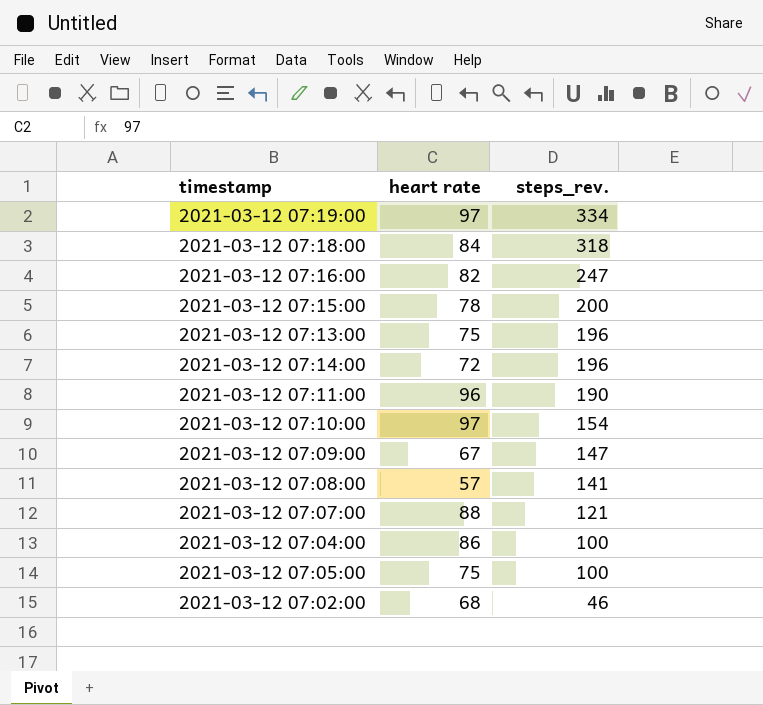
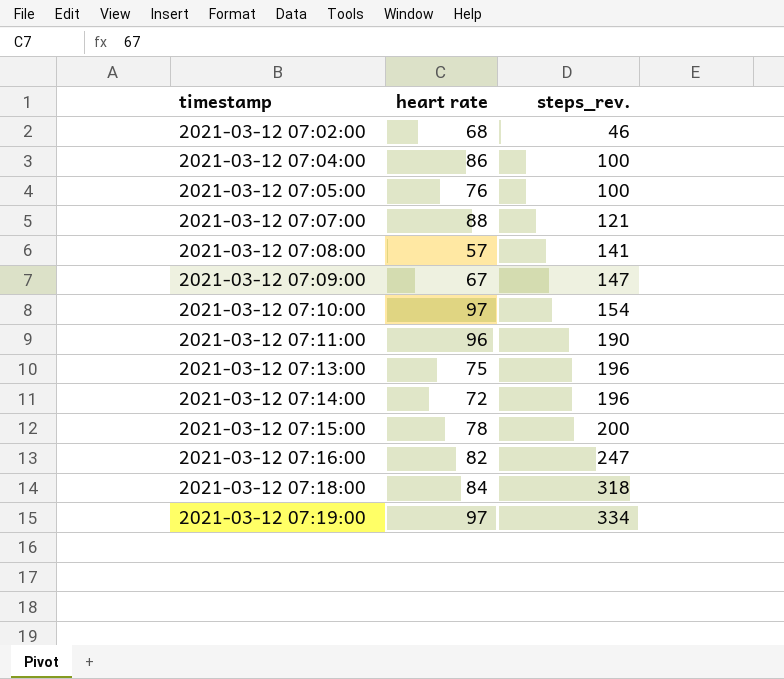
row order: steps_rev. descending -> timestamp ascending
2021-03-12 07:05:00 | heart rate: 75 -> 76

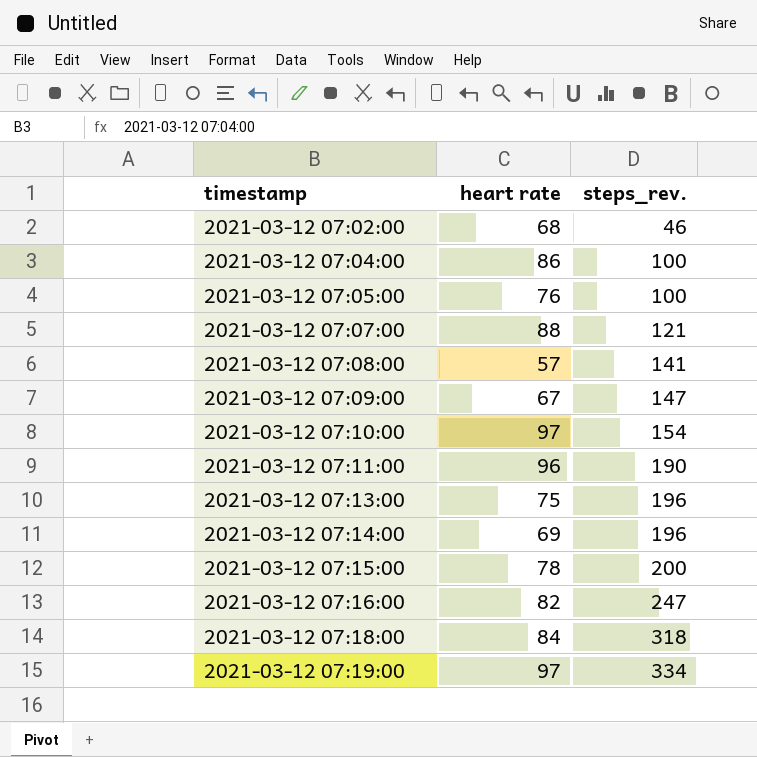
2021-03-12 07:14:00 | heart rate: 72 -> 69

